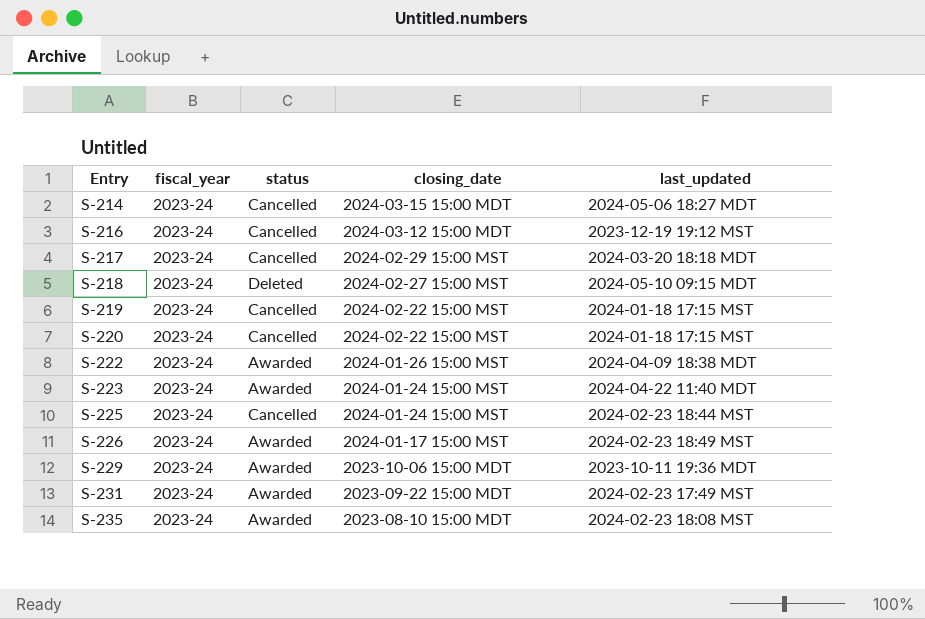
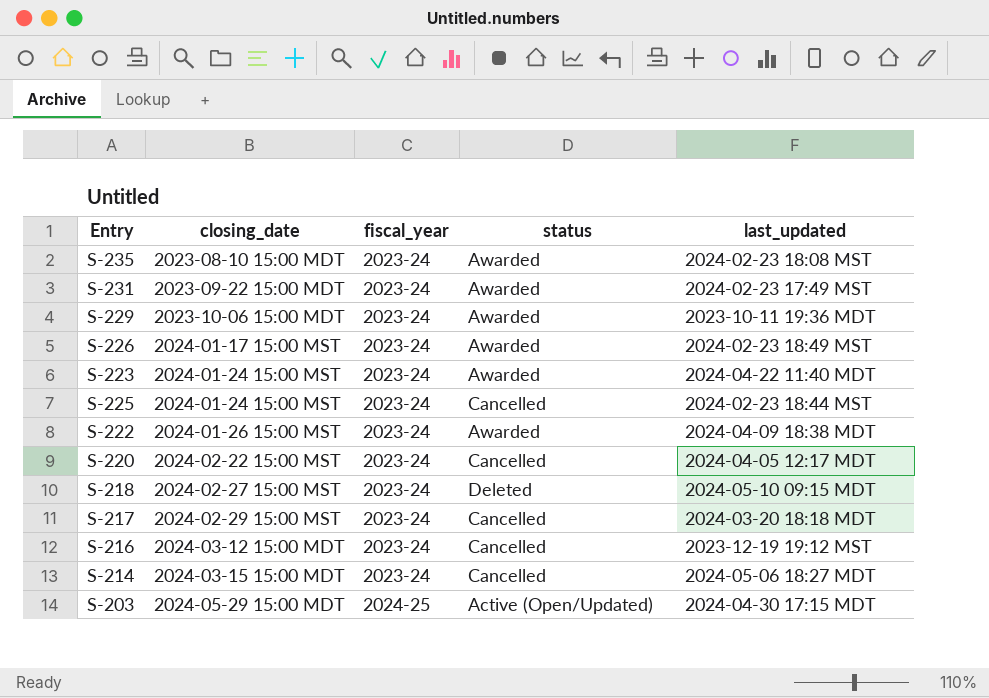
row order: Entry ascending -> closing_date ascending
column closing_date | position: 4 -> 2
row S-219: 2023-24 | Cancelled | 2024-02-22 15:00 MST | 2024-01-18 17:15 MST -> none
S-220 | last_updated: 2024-01-18 17:15 MST -> 2024-04-05 12:17 MDT
row S-203: none -> 2024-05-29 15:00 MDT | 2024-25 | Active (Open/Updated) | 2024-04-30 17:15 MDT

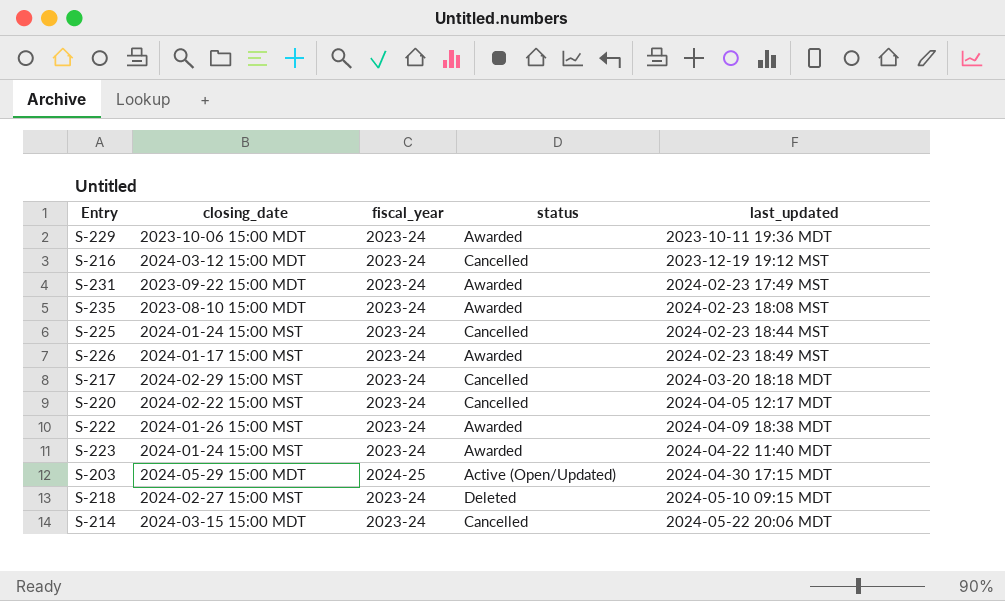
row order: closing_date ascending -> last_updated ascending
S-214 | last_updated: 2024-05-06 18:27 MDT -> 2024-05-22 20:06 MDT

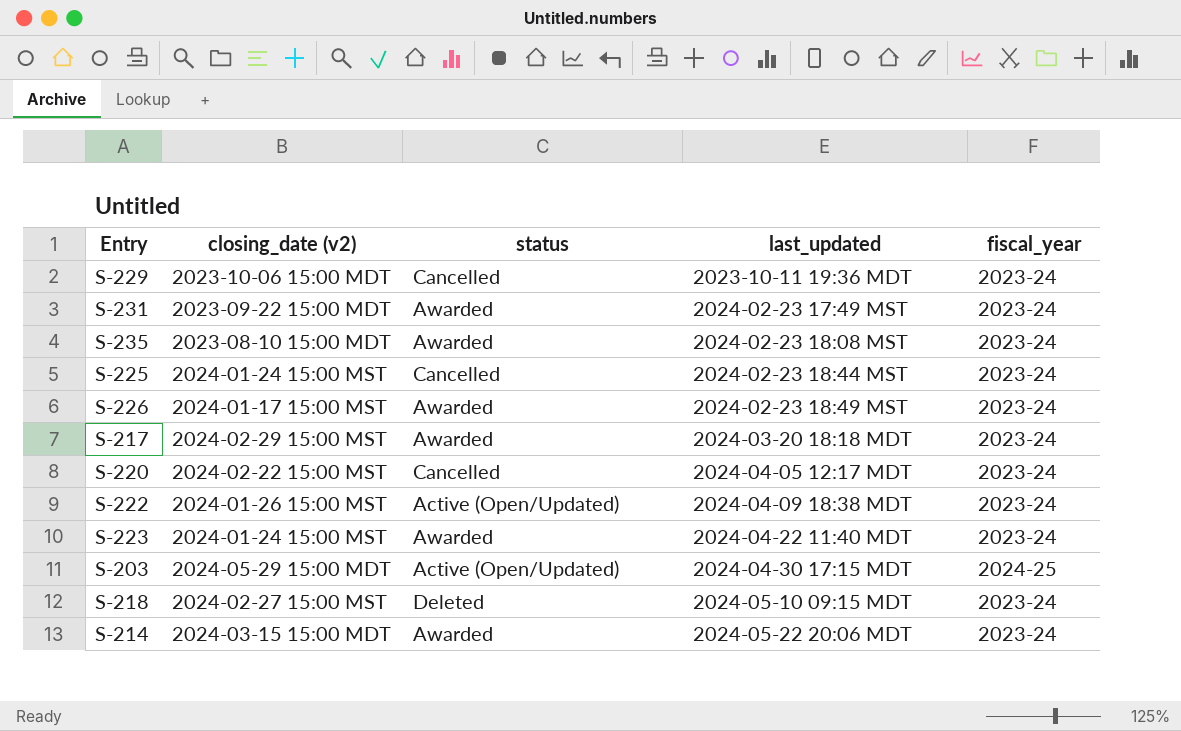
column name: closing_date -> closing_date (v2)
column fiscal_year | position: 3 -> 5
row S-216: 2024-03-12 15:00 MDT | 2023-24 | Cancelled | 2023-12-19 19:12 MST -> none
S-229 | status: Awarded -> Cancelled
S-217 | status: Cancelled -> Awarded
S-222 | status: Awarded -> Active (Open/Updated)
S-214 | status: Cancelled -> Awarded

